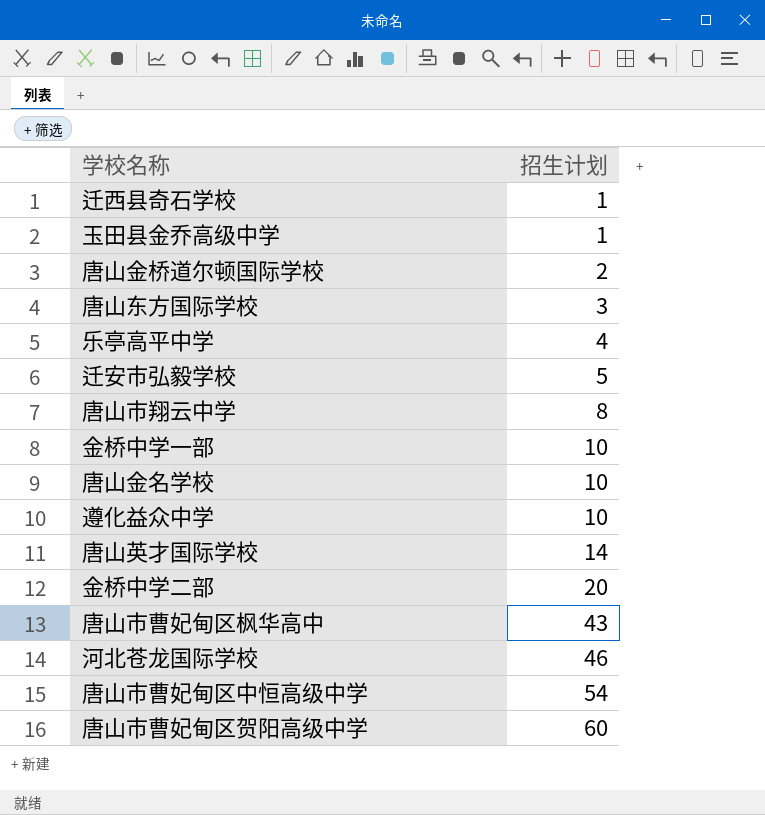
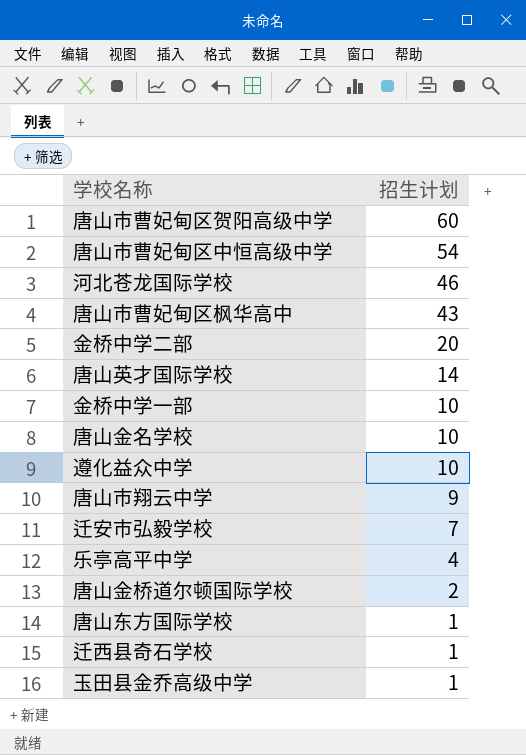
row order: 招生计划 ascending -> 招生计划 descending
唐山市翔云中学 | 招生计划: 8 -> 9
迁安市弘毅学校 | 招生计划: 5 -> 7
唐山东方国际学校 | 招生计划: 3 -> 1

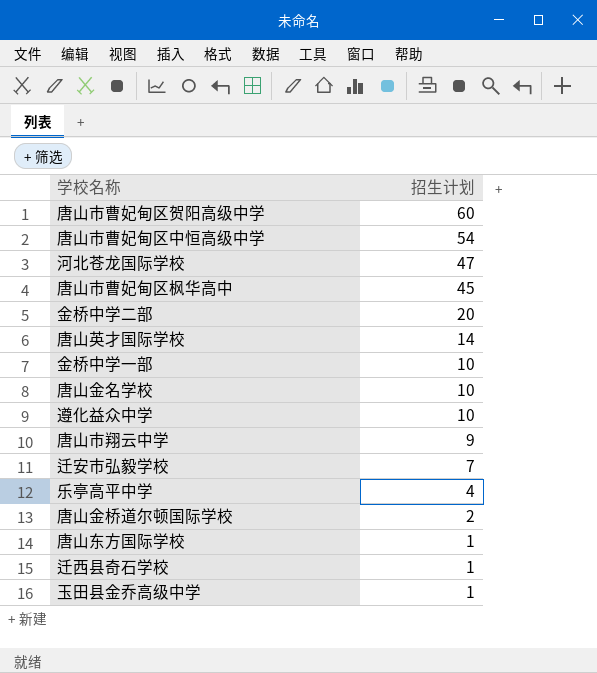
河北苍龙国际学校 | 招生计划: 46 -> 47
唐山市曹妃甸区枫华高中 | 招生计划: 43 -> 45

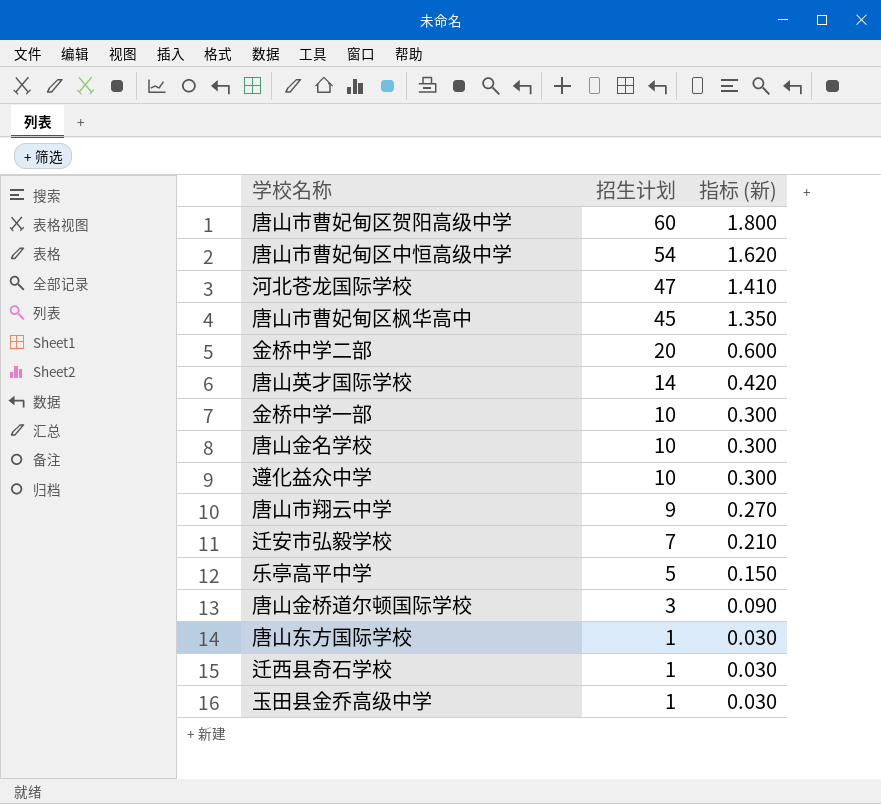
column 指标 (新) | formula: none -> [招生计划] * 0.03
乐亭高平中学 | 招生计划: 4 -> 5
唐山金桥道尔顿国际学校 | 招生计划: 2 -> 3

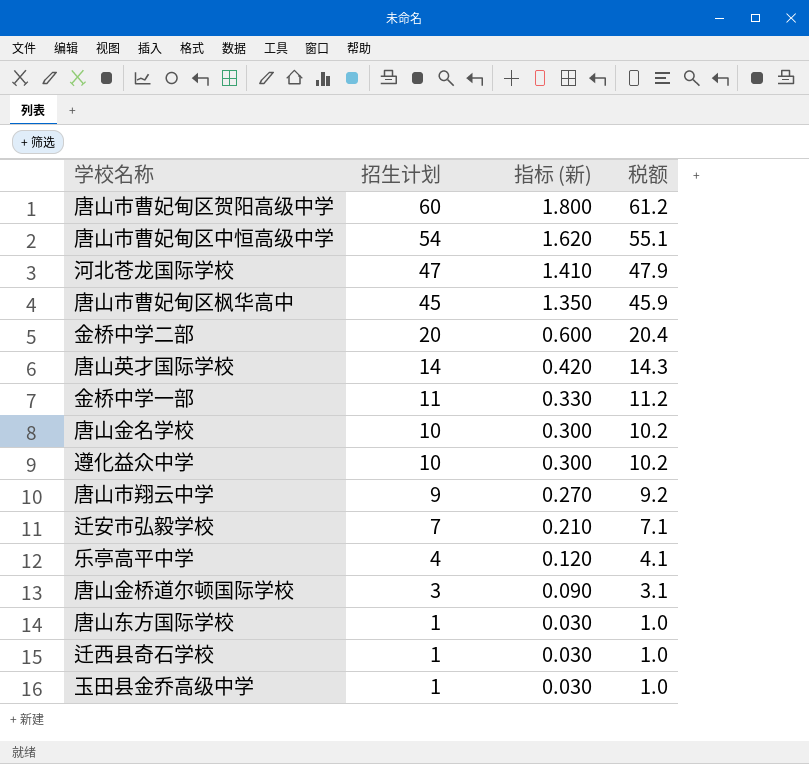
column 税额 | formula: none -> [招生计划] * 1.02
金桥中学一部 | 招生计划: 10 -> 11
金桥中学一部 | 指标 (新): 0.300 -> 0.330
乐亭高平中学 | 招生计划: 5 -> 4
乐亭高平中学 | 指标 (新): 0.150 -> 0.120

